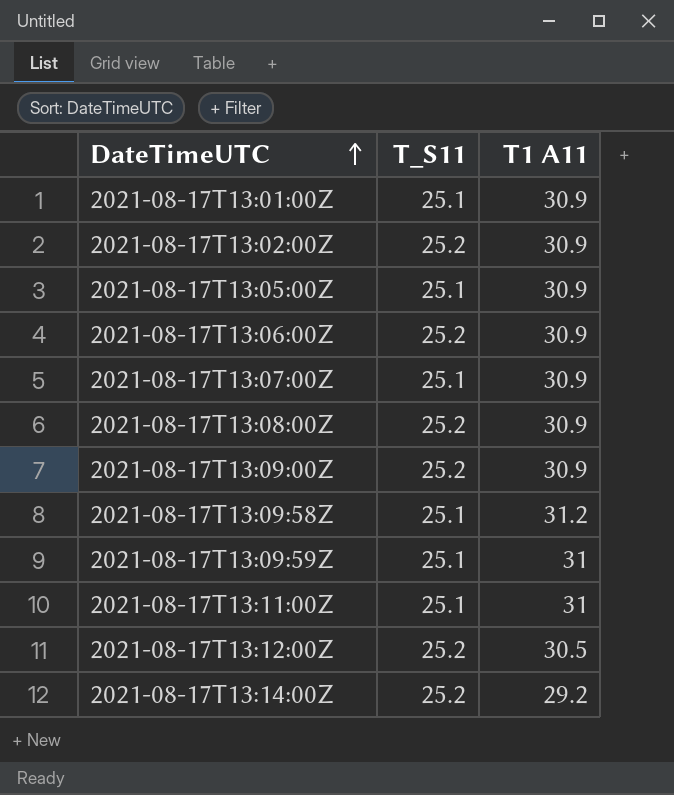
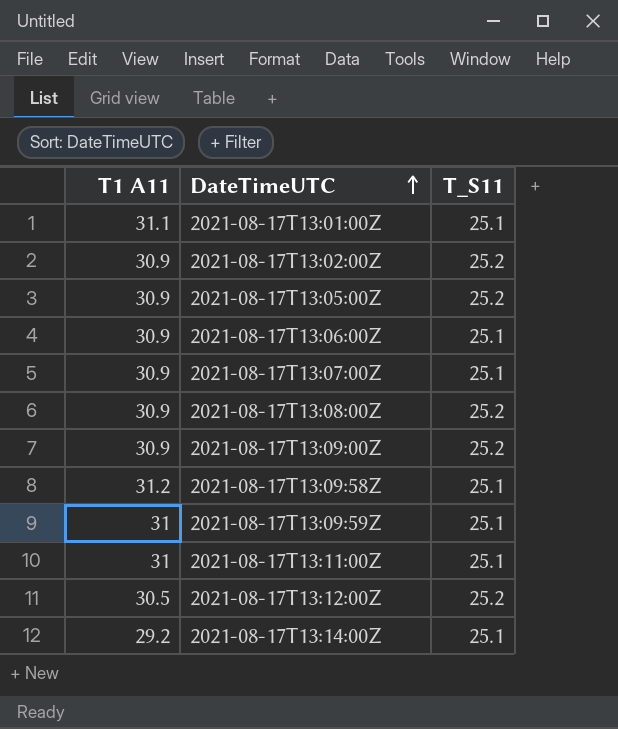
column T1 A11 | position: 3 -> 1
2021-08-17T13:01:00Z | T1 A11: 30.9 -> 31.1
2021-08-17T13:05:00Z | T_S11: 25.1 -> 25.2
2021-08-17T13:06:00Z | T_S11: 25.2 -> 25.1
2021-08-17T13:14:00Z | T_S11: 25.2 -> 25.1

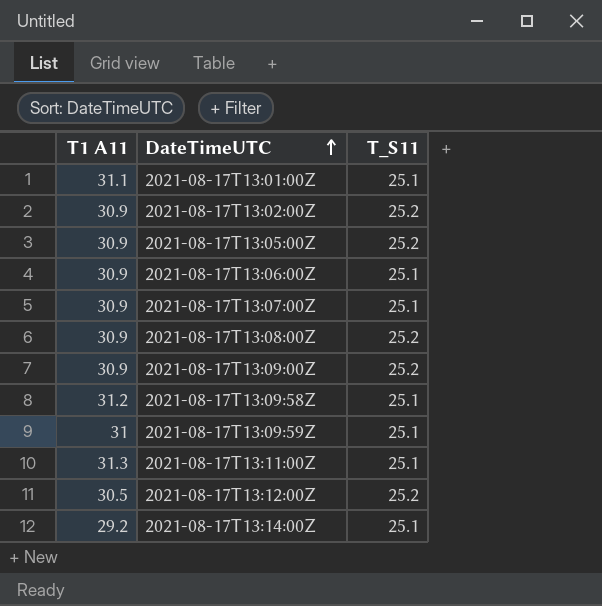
2021-08-17T13:11:00Z | T1 A11: 31 -> 31.3

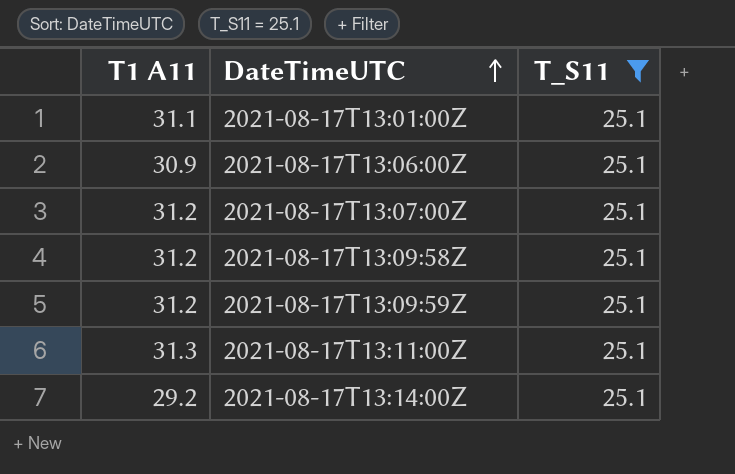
filter: none -> T_S11 = 25.1
2021-08-17T13:07:00Z | T1 A11: 30.9 -> 31.2
2021-08-17T13:09:59Z | T1 A11: 31 -> 31.2

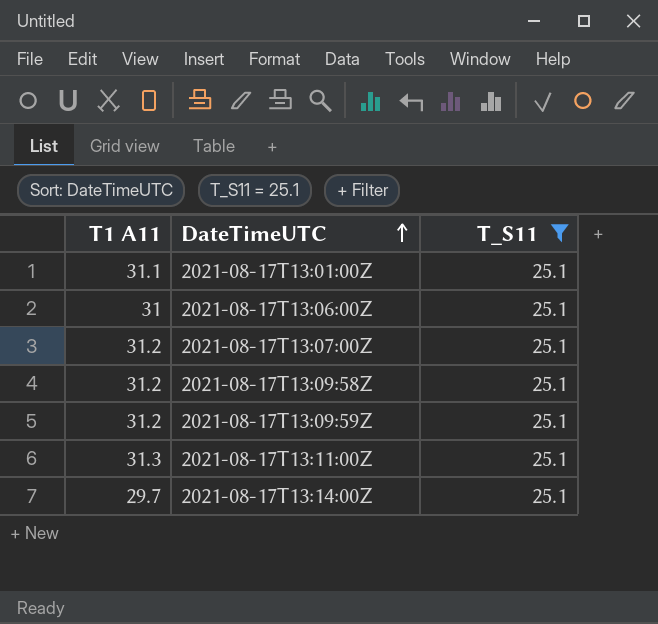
2021-08-17T13:06:00Z | T1 A11: 30.9 -> 31
2021-08-17T13:14:00Z | T1 A11: 29.2 -> 29.7

